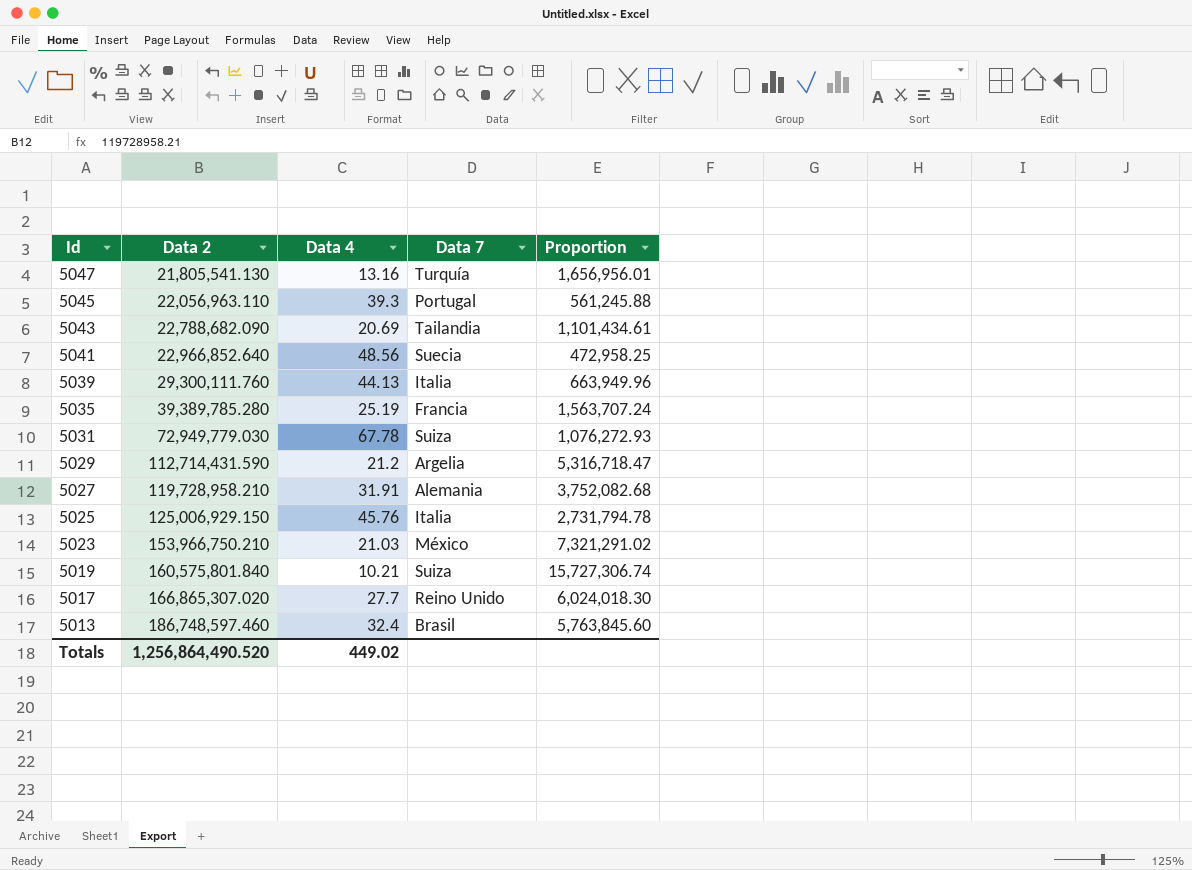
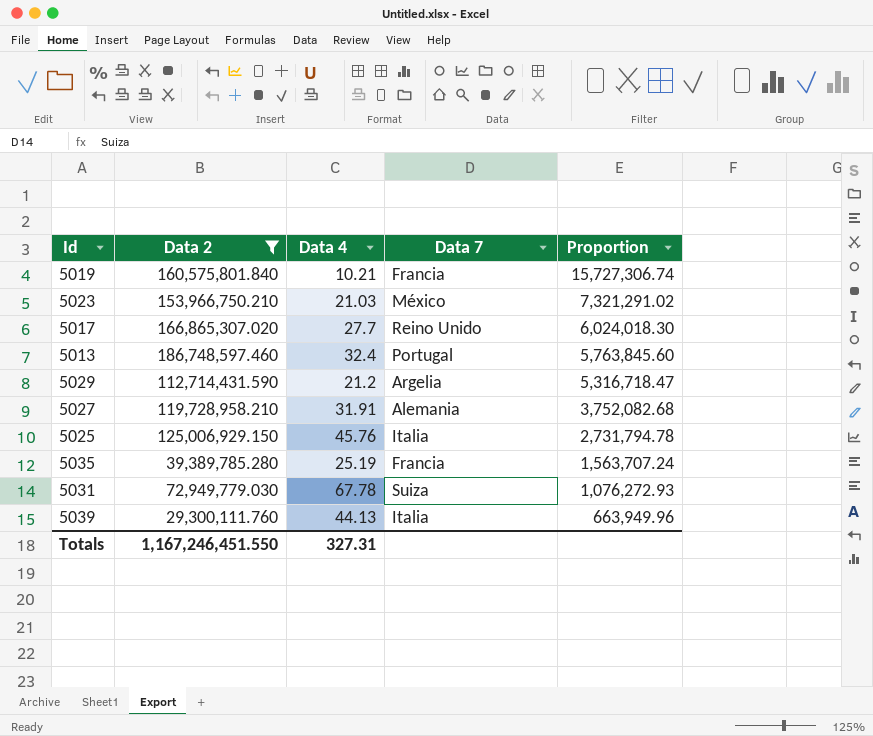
filter: none -> Data 2 >= 29,300,111.760
row order: Id descending -> Proportion descending
5019 | Data 7: Suiza -> Francia
5013 | Data 7: Brasil -> Portugal
Totals | Data 2: 1,256,864,490.520 -> 1,167,246,451.550
Totals | Data 4: 449.02 -> 327.31

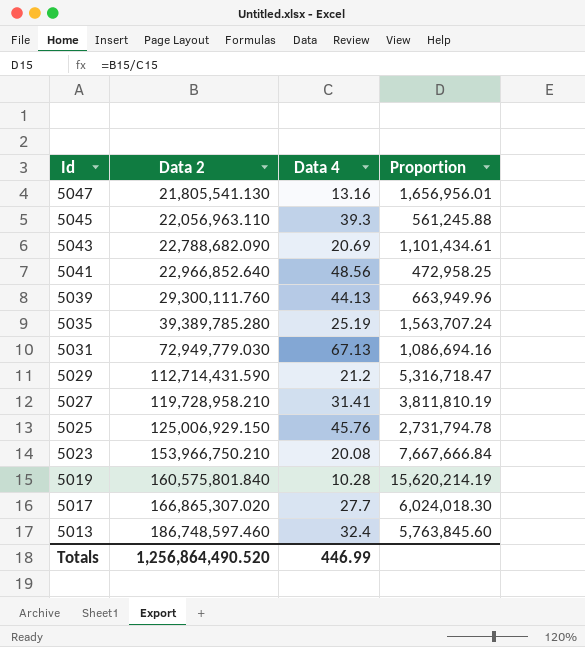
filter: Data 2 >= 29,300,111.760 -> none
row order: Proportion descending -> Id descending
column Data 7 | position: 4 -> none
5031 | Data 4: 67.78 -> 67.13
5031 | Proportion: 1,076,272.93 -> 1,086,694.16
5027 | Data 4: 31.91 -> 31.41
5027 | Proportion: 3,752,082.68 -> 3,811,810.19
5023 | Data 4: 21.03 -> 20.08
5023 | Proportion: 7,321,291.02 -> 7,667,666.84
5019 | Data 4: 10.21 -> 10.28
5019 | Proportion: 15,727,306.74 -> 15,620,214.19
Totals | Data 2: 1,167,246,451.550 -> 1,256,864,490.520
Totals | Data 4: 327.31 -> 446.99

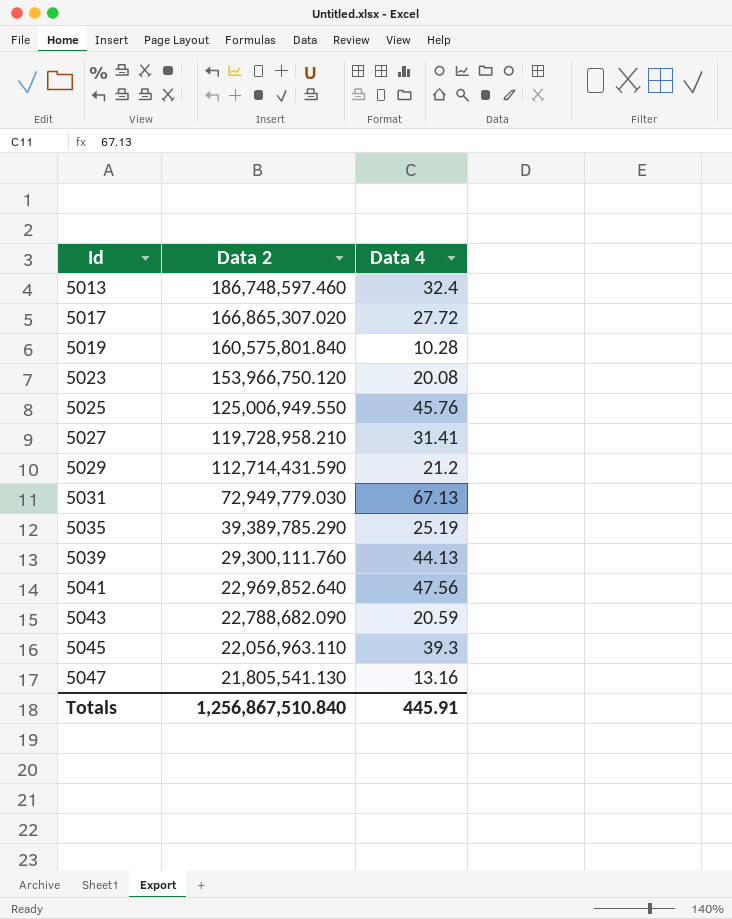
row order: Id descending -> Id ascending
column Proportion | formula: [Data 2] / [Data 4] -> none
5017 | Data 4: 27.7 -> 27.72
5023 | Data 2: 153,966,750.210 -> 153,966,750.120
5025 | Data 2: 125,006,929.150 -> 125,006,949.550
5035 | Data 2: 39,389,785.280 -> 39,389,785.290
5041 | Data 2: 22,966,852.640 -> 22,969,852.640
5041 | Data 4: 48.56 -> 47.56
5043 | Data 4: 20.69 -> 20.59
Totals | Data 2: 1,256,864,490.520 -> 1,256,867,510.840
Totals | Data 4: 446.99 -> 445.91

